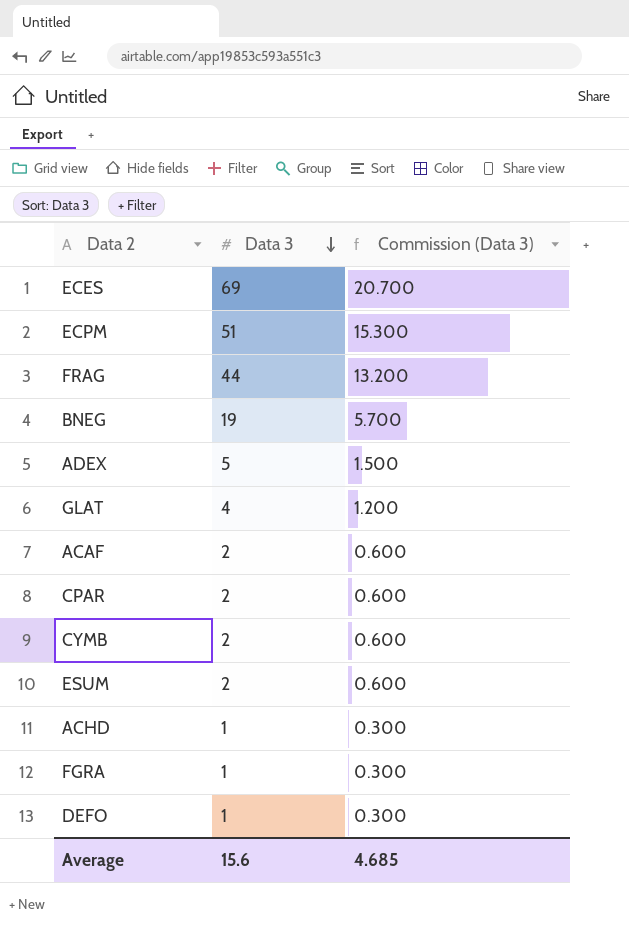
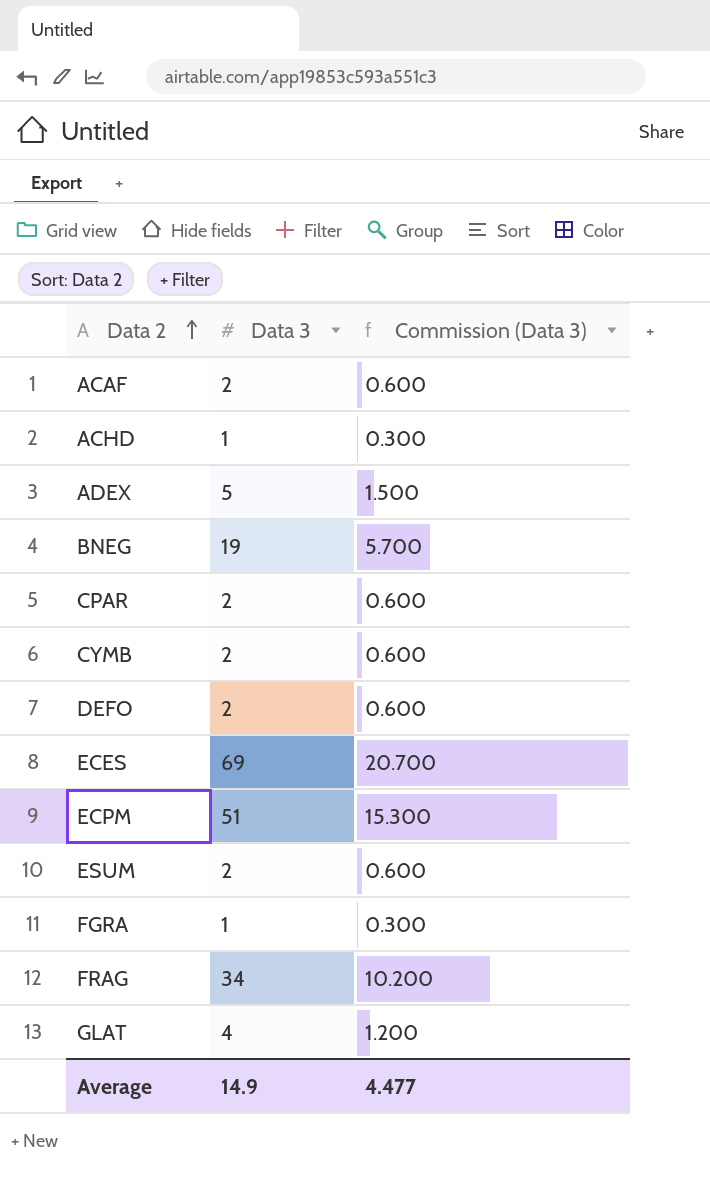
row order: Data 3 descending -> Data 2 ascending
DEFO | Data 3: 1 -> 2
DEFO | Commission (Data 3): 0.300 -> 0.600
FRAG | Data 3: 44 -> 34
FRAG | Commission (Data 3): 13.200 -> 10.200
Average | Data 3: 15.6 -> 14.9
Average | Commission (Data 3): 4.685 -> 4.477

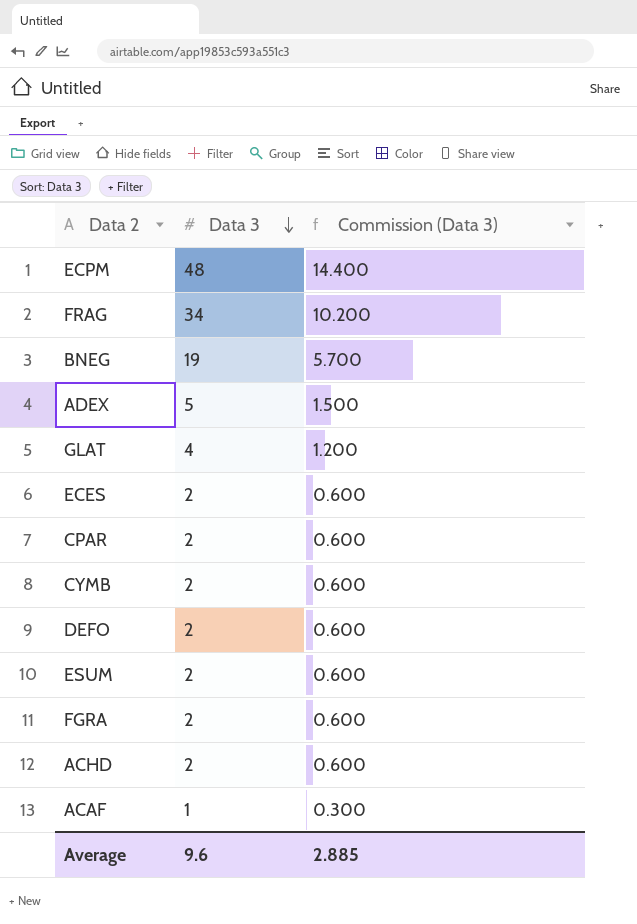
row order: Data 2 ascending -> Data 3 descending
ECPM | Data 3: 51 -> 48
ECPM | Commission (Data 3): 15.300 -> 14.400
ECES | Data 3: 69 -> 2
ECES | Commission (Data 3): 20.700 -> 0.600
FGRA | Data 3: 1 -> 2
FGRA | Commission (Data 3): 0.300 -> 0.600
ACHD | Data 3: 1 -> 2
ACHD | Commission (Data 3): 0.300 -> 0.600
ACAF | Data 3: 2 -> 1
ACAF | Commission (Data 3): 0.600 -> 0.300
Average | Data 3: 14.9 -> 9.6
Average | Commission (Data 3): 4.477 -> 2.885

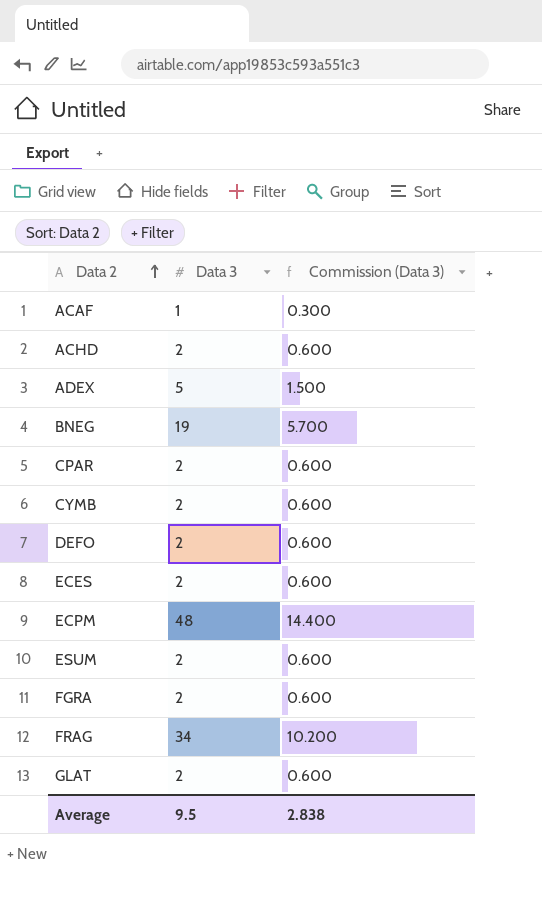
row order: Data 3 descending -> Data 2 ascending
GLAT | Data 3: 4 -> 2
GLAT | Commission (Data 3): 1.200 -> 0.600
Average | Data 3: 9.6 -> 9.5
Average | Commission (Data 3): 2.885 -> 2.838

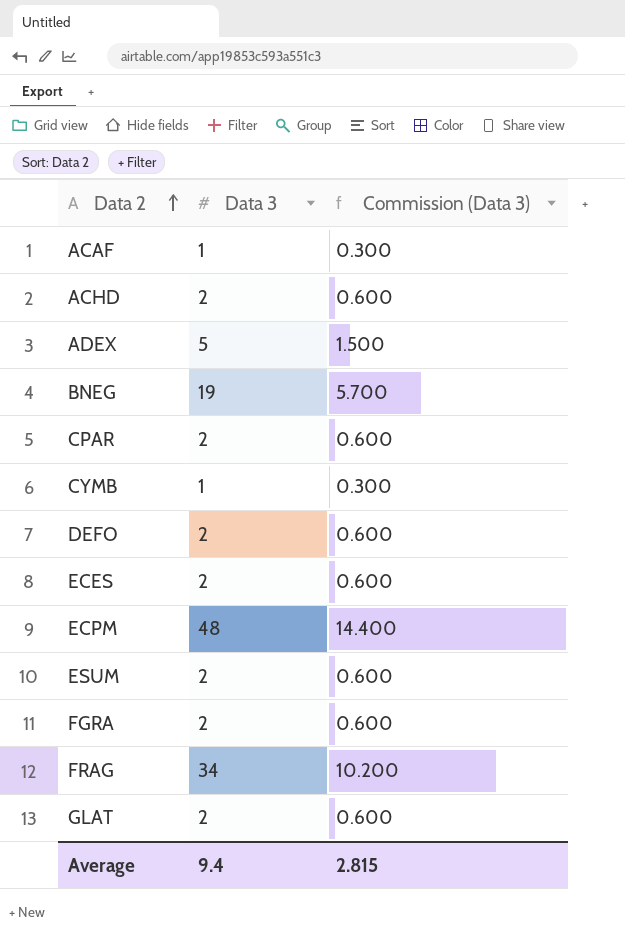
CYMB | Data 3: 2 -> 1
CYMB | Commission (Data 3): 0.600 -> 0.300
Average | Data 3: 9.5 -> 9.4
Average | Commission (Data 3): 2.838 -> 2.815

